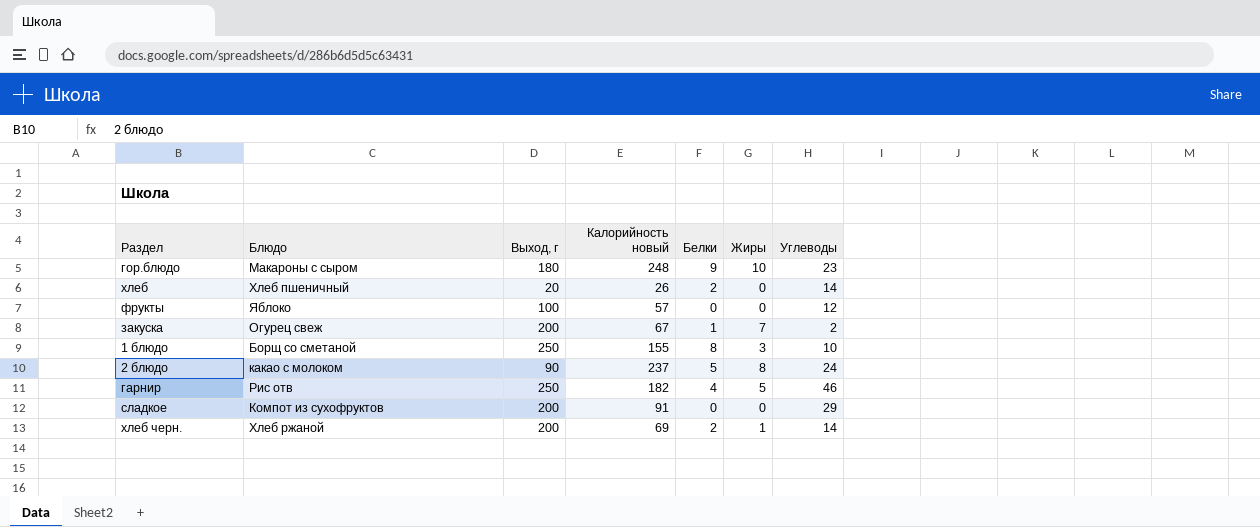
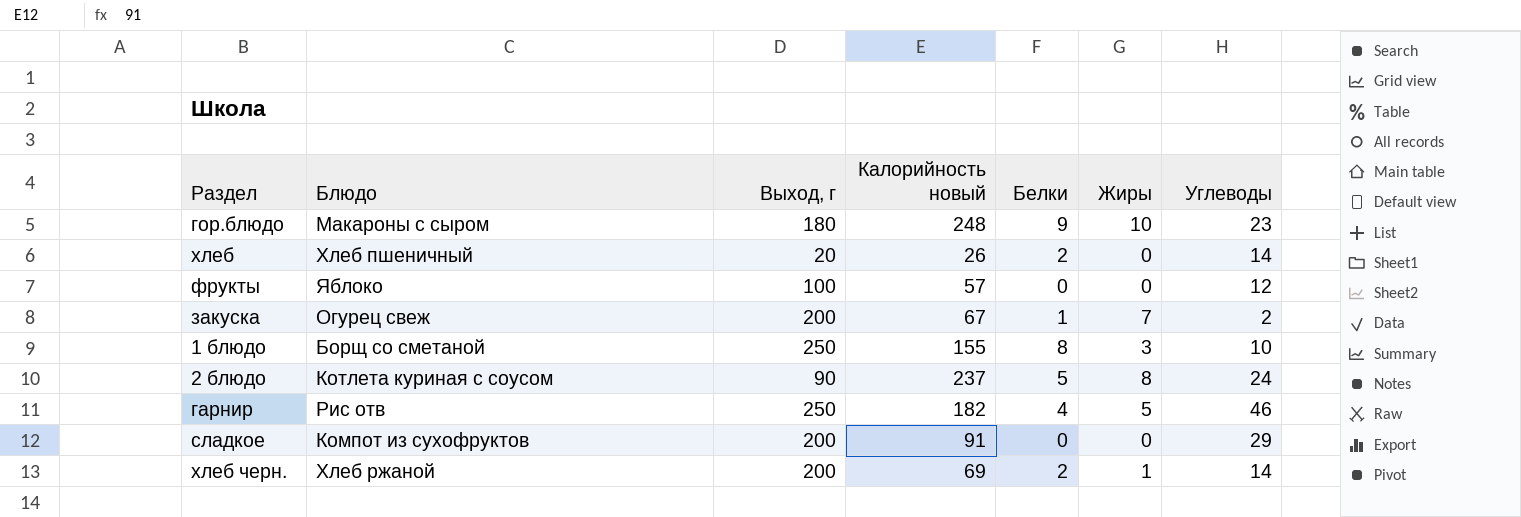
2 блюдо | Блюдо: какао с молоком -> Котлета куриная с соусом

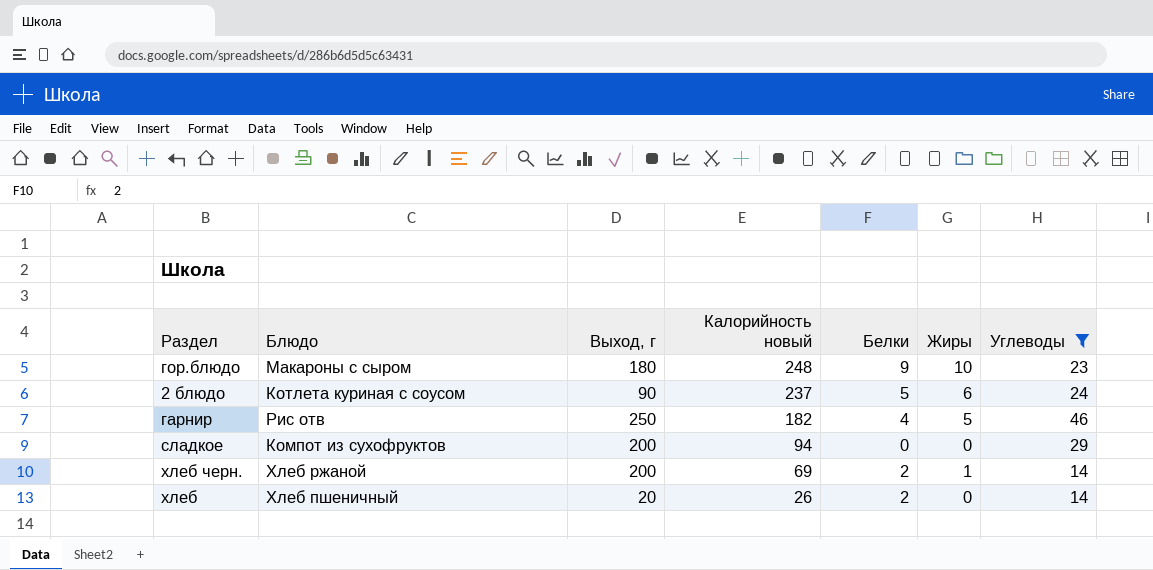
filter: none -> Углеводы >= 14
row order: none -> Калорийность новый descending
2 блюдо | Жиры: 8 -> 6
сладкое | Калорийность новый: 91 -> 94

